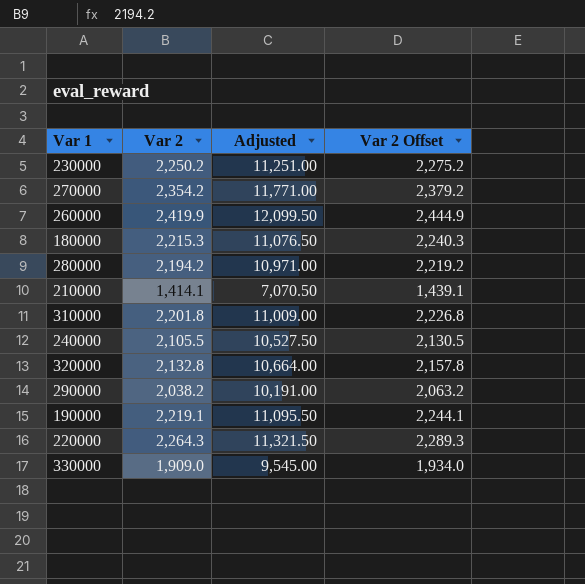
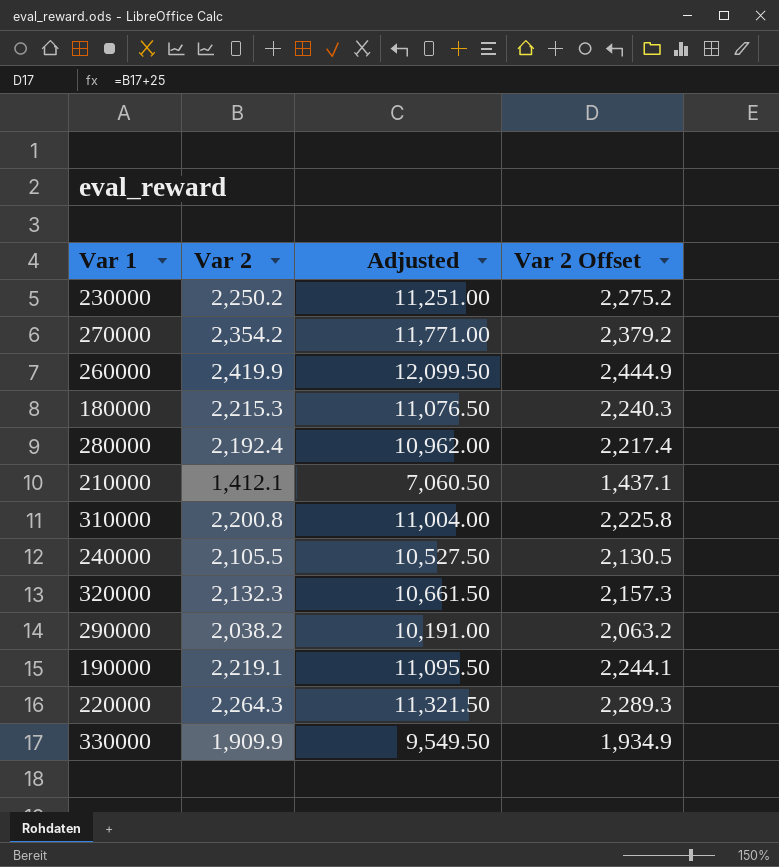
280000 | Var 2: 2,194.2 -> 2,192.4
280000 | Adjusted: 10,971.00 -> 10,962.00
280000 | Var 2 Offset: 2,219.2 -> 2,217.4
210000 | Var 2: 1,414.1 -> 1,412.1
210000 | Adjusted: 7,070.50 -> 7,060.50
210000 | Var 2 Offset: 1,439.1 -> 1,437.1
310000 | Var 2: 2,201.8 -> 2,200.8
310000 | Adjusted: 11,009.00 -> 11,004.00
310000 | Var 2 Offset: 2,226.8 -> 2,225.8
320000 | Var 2: 2,132.8 -> 2,132.3
320000 | Adjusted: 10,664.00 -> 10,661.50
320000 | Var 2 Offset: 2,157.8 -> 2,157.3
330000 | Var 2: 1,909.0 -> 1,909.9
330000 | Adjusted: 9,545.00 -> 9,549.50
330000 | Var 2 Offset: 1,934.0 -> 1,934.9

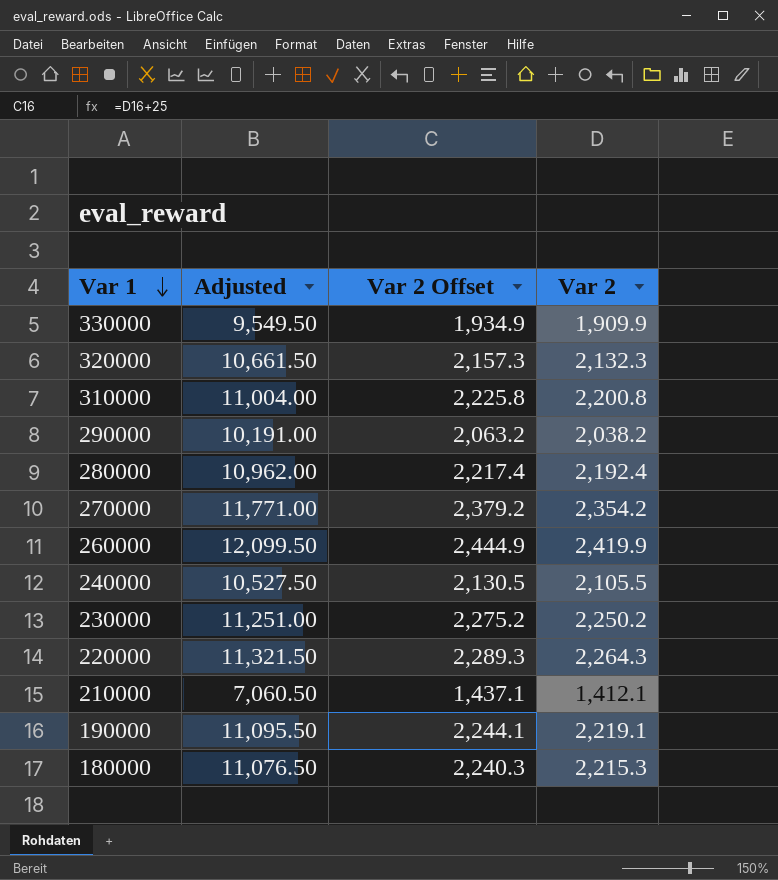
row order: none -> Var 1 descending
column Var 2 | position: 2 -> 4

